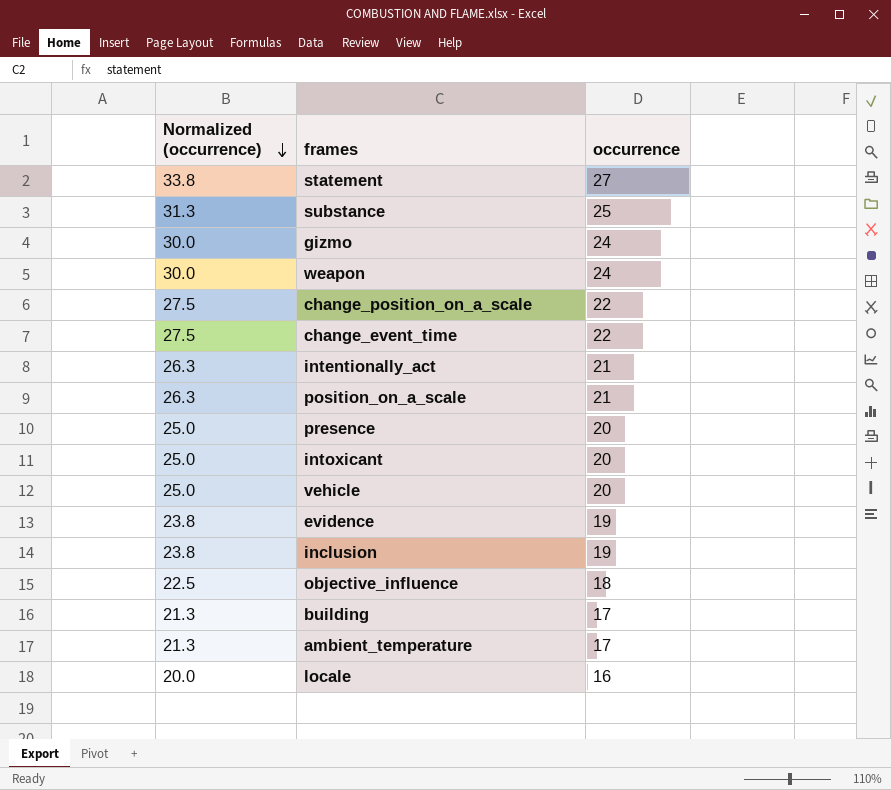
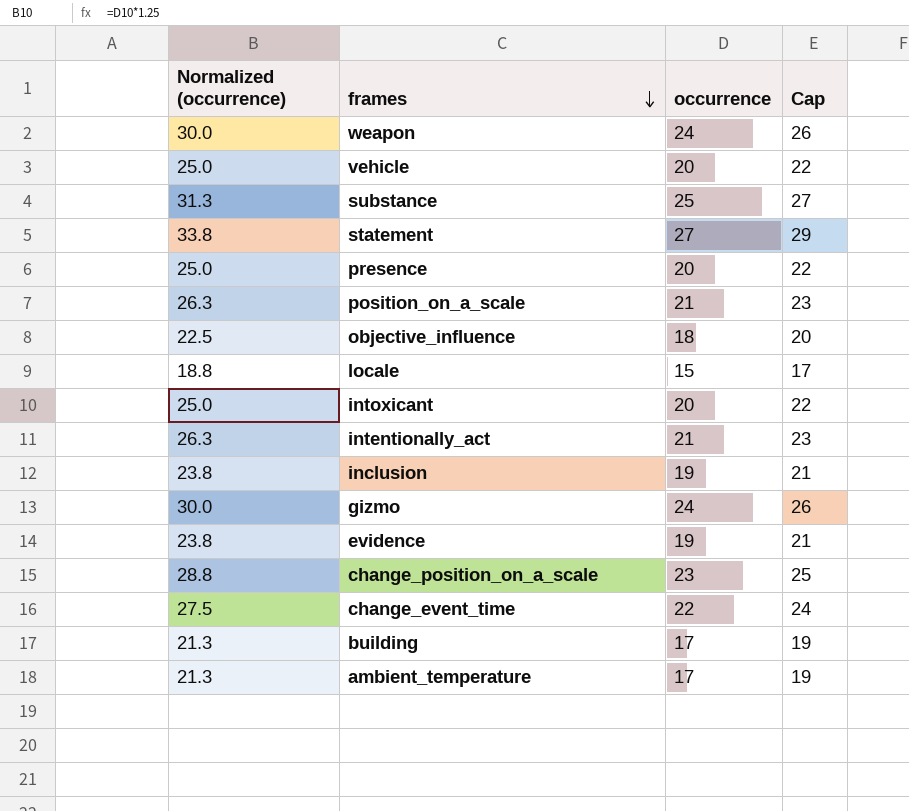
row order: Normalized (occurrence) descending -> frames descending
column Cap | formula: none -> [occurrence] + 2
locale | Normalized (occurrence): 20.0 -> 18.8
locale | occurrence: 16 -> 15
change_position_on_a_scale | Normalized (occurrence): 27.5 -> 28.8
change_position_on_a_scale | occurrence: 22 -> 23

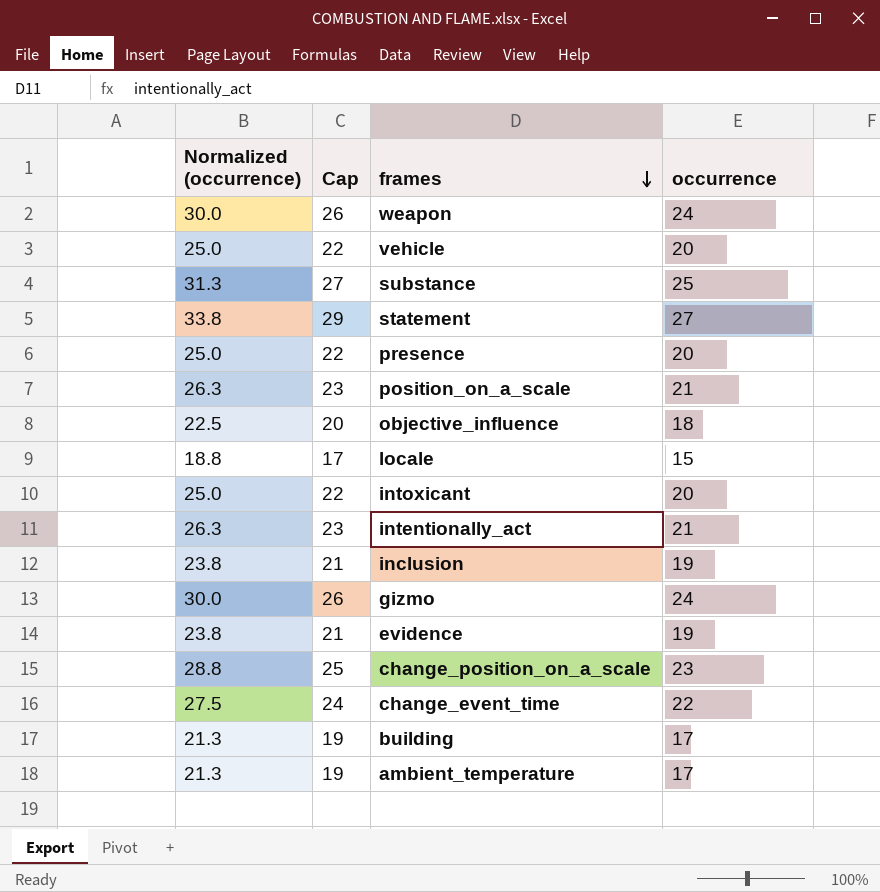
column Cap | position: 4 -> 2

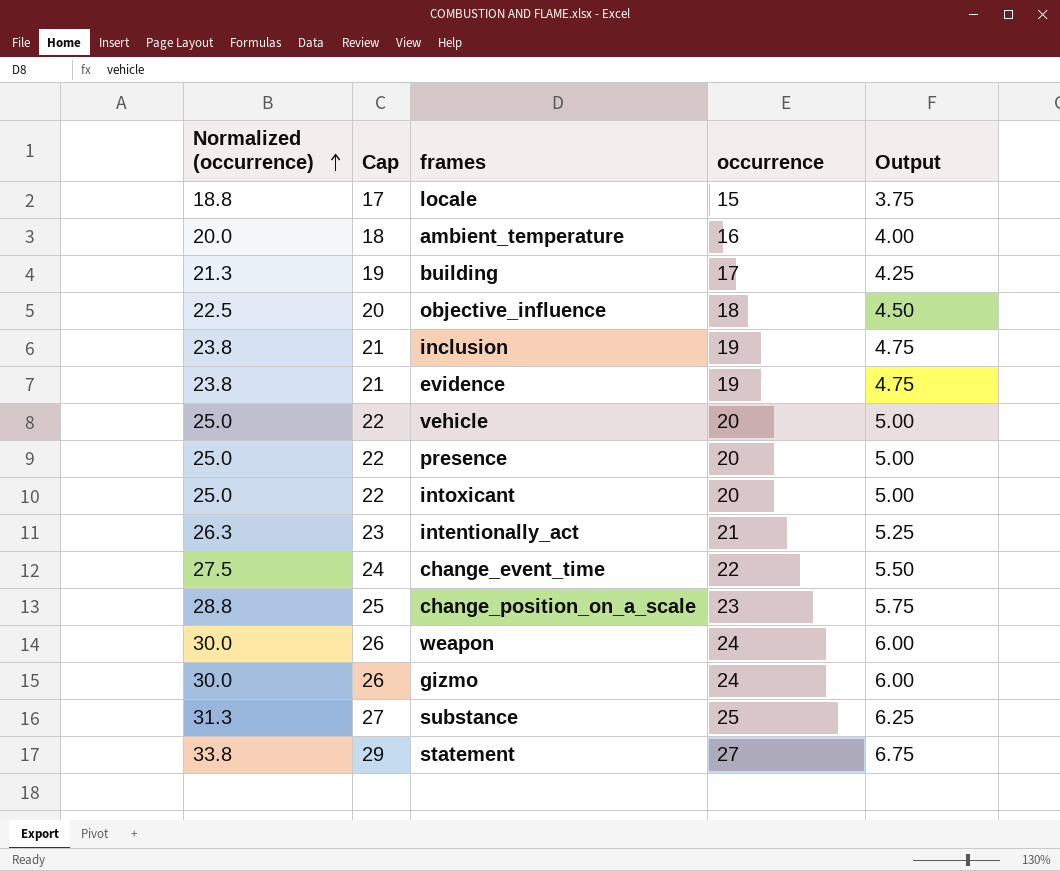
row order: frames descending -> Normalized (occurrence) ascending
column Output | formula: none -> [occurrence] * 0.25
row position_on_a_scale: 26.3 | 23 | 21 -> none
ambient_temperature | Normalized (occurrence): 21.3 -> 20.0
ambient_temperature | Cap: 19 -> 18
ambient_temperature | occurrence: 17 -> 16

